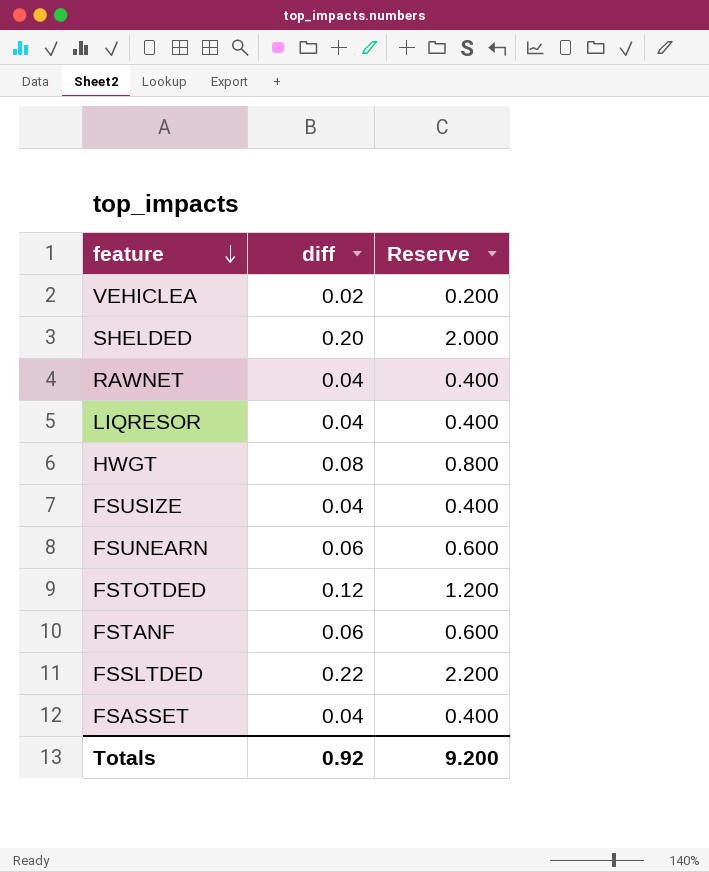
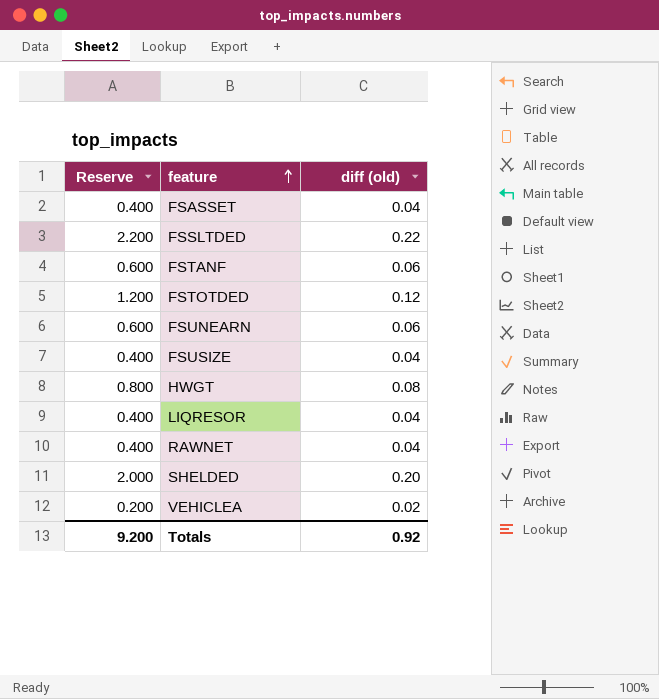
row order: feature descending -> feature ascending
column Reserve | position: 3 -> 1
column name: diff -> diff (old)

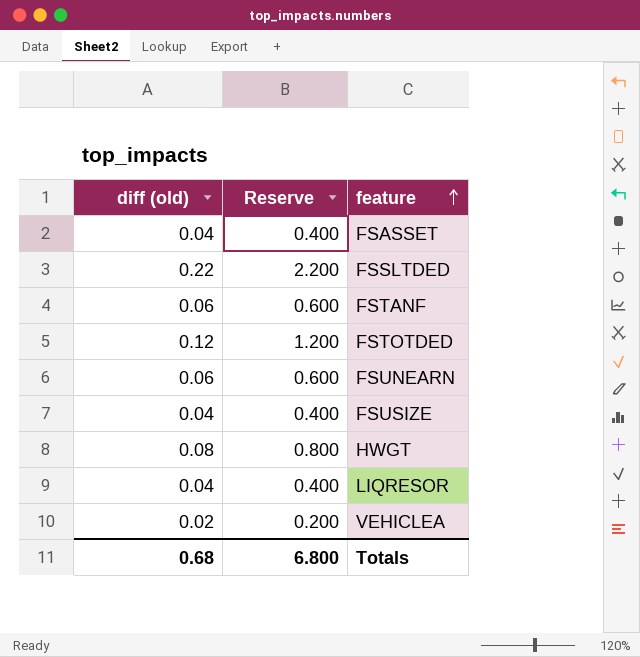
column diff (old) | position: 3 -> 1
row RAWNET: 0.400 | 0.04 -> none
row SHELDED: 2.000 | 0.20 -> none
Totals | diff (old): 0.92 -> 0.68
Totals | Reserve: 9.200 -> 6.800

